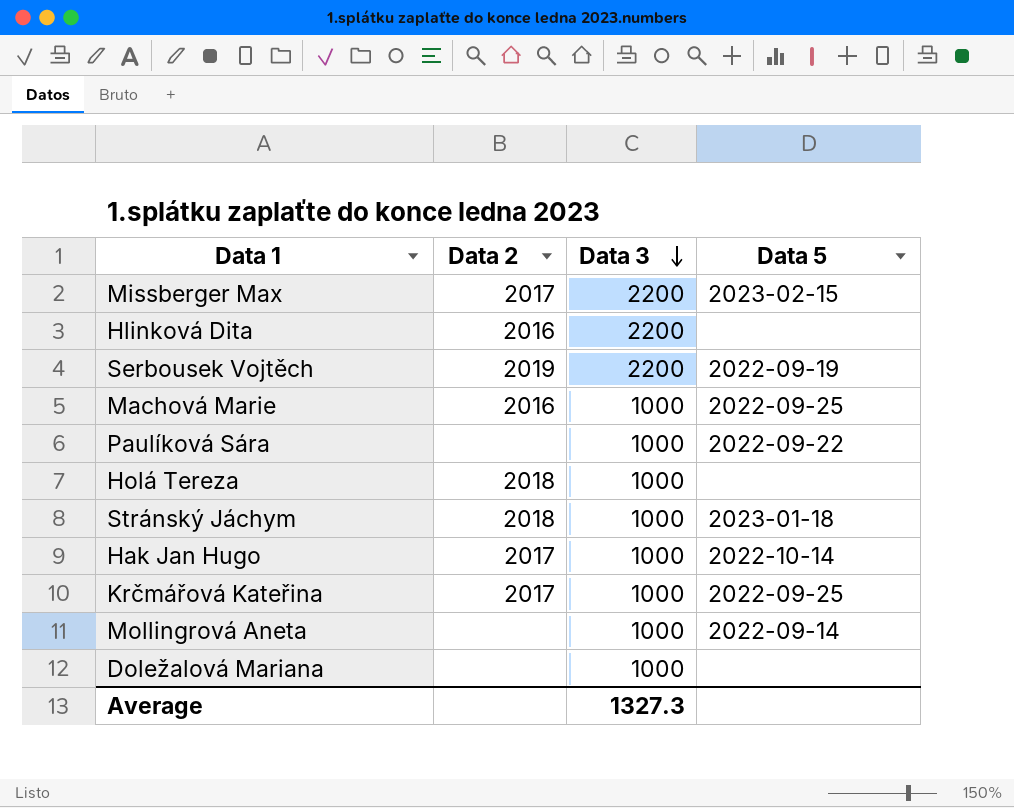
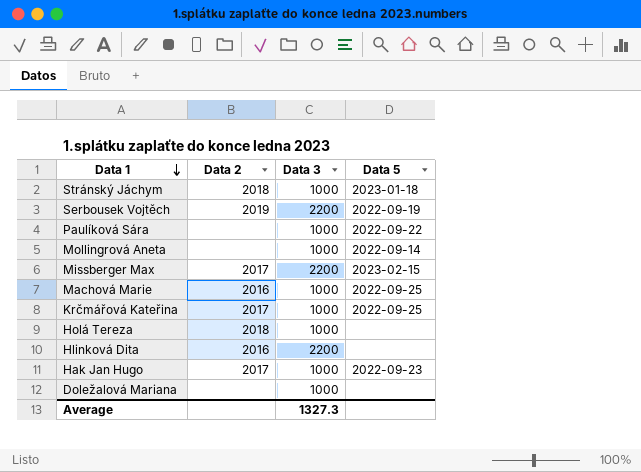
row order: Data 3 descending -> Data 1 descending
Hak Jan Hugo | Data 5: 2022-10-14 -> 2022-09-23

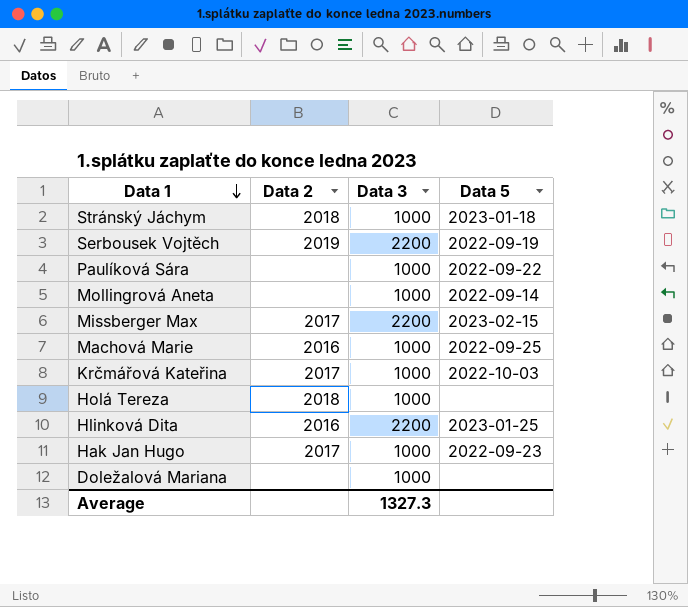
Krčmářová Kateřina | Data 5: 2022-09-25 -> 2022-10-03
Hlinková Dita | Data 5: none -> 2023-01-25

